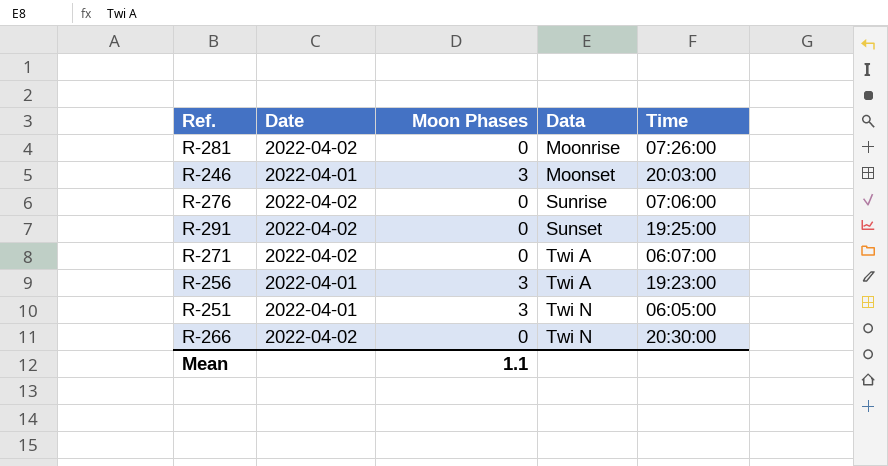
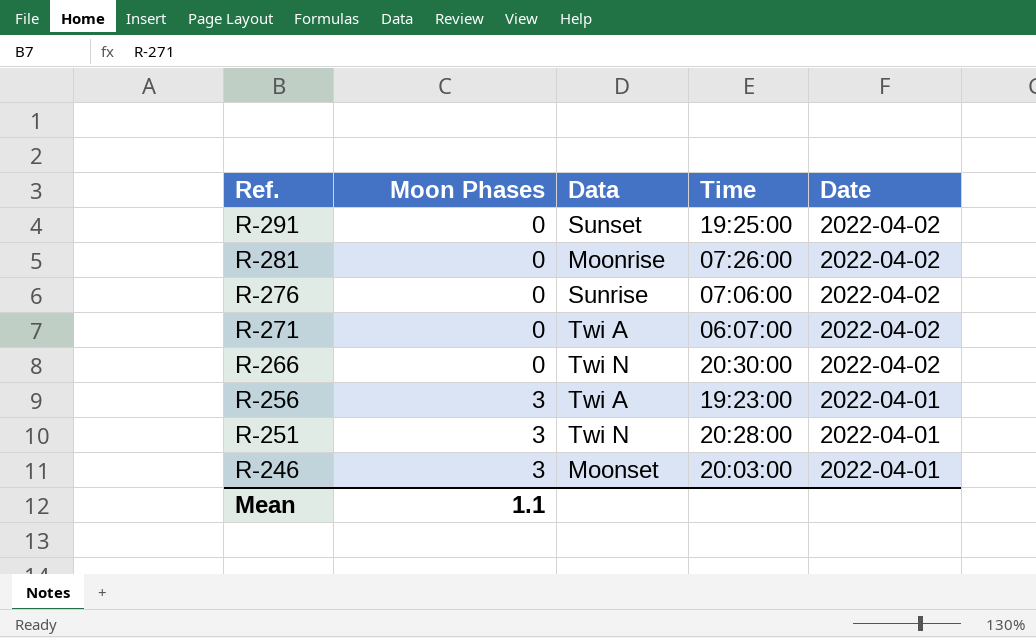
row order: Data ascending -> Ref. descending
column Date | position: 2 -> 5
R-251 | Time: 06:05:00 -> 20:28:00

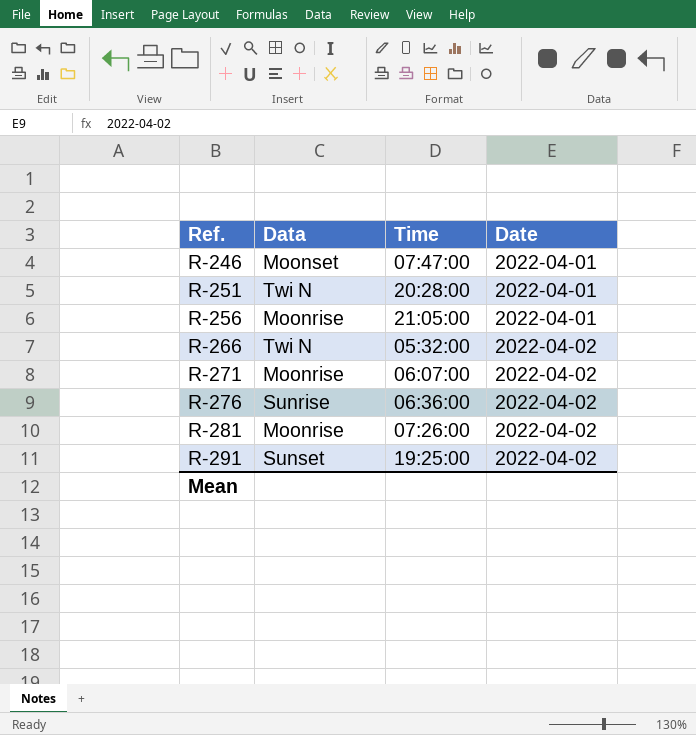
row order: Ref. descending -> Ref. ascending
column Moon Phases | position: 2 -> none
R-246 | Time: 20:03:00 -> 07:47:00
R-256 | Data: Twi A -> Moonrise
R-256 | Time: 19:23:00 -> 21:05:00
R-266 | Time: 20:30:00 -> 05:32:00
R-271 | Data: Twi A -> Moonrise
R-276 | Time: 07:06:00 -> 06:36:00

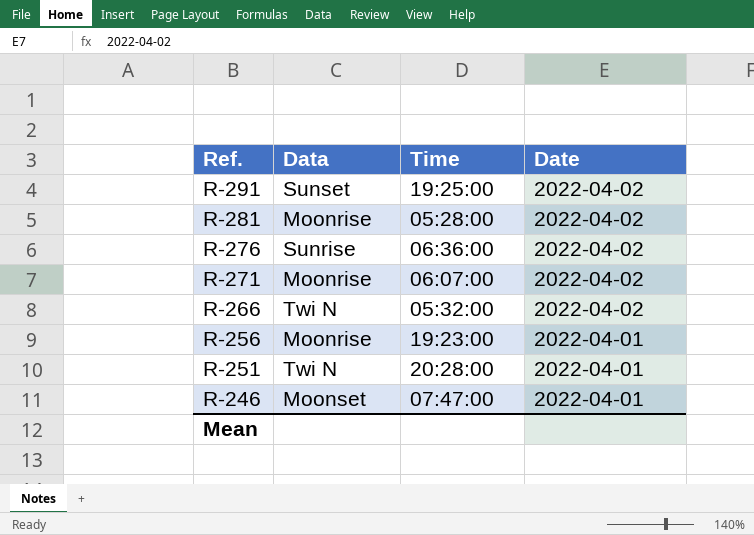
row order: Ref. ascending -> Ref. descending
R-281 | Time: 07:26:00 -> 05:28:00
R-256 | Time: 21:05:00 -> 19:23:00

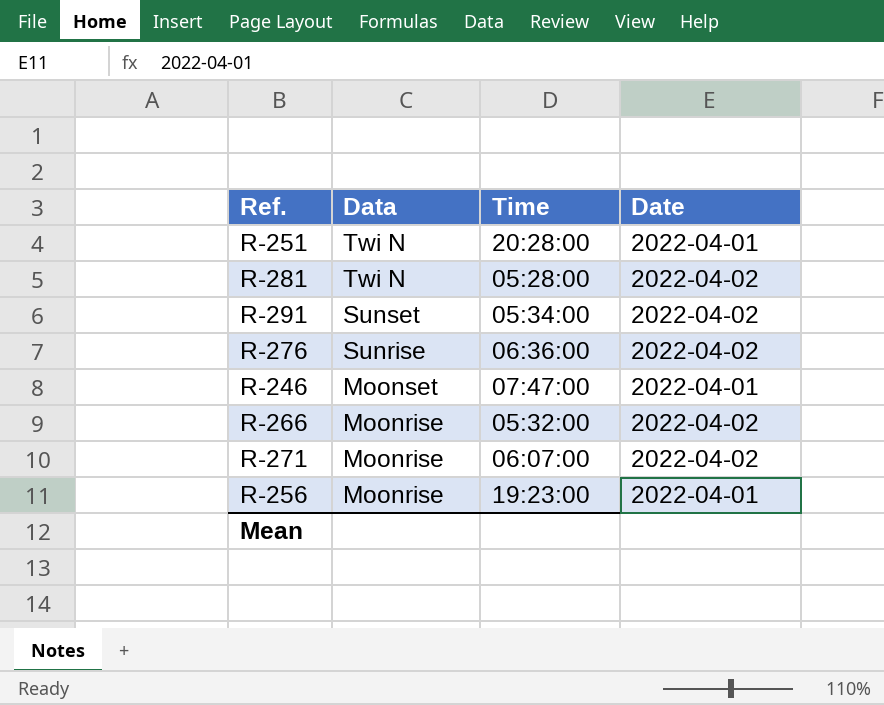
row order: Ref. descending -> Data descending
R-281 | Data: Moonrise -> Twi N
R-291 | Time: 19:25:00 -> 05:34:00
R-266 | Data: Twi N -> Moonrise

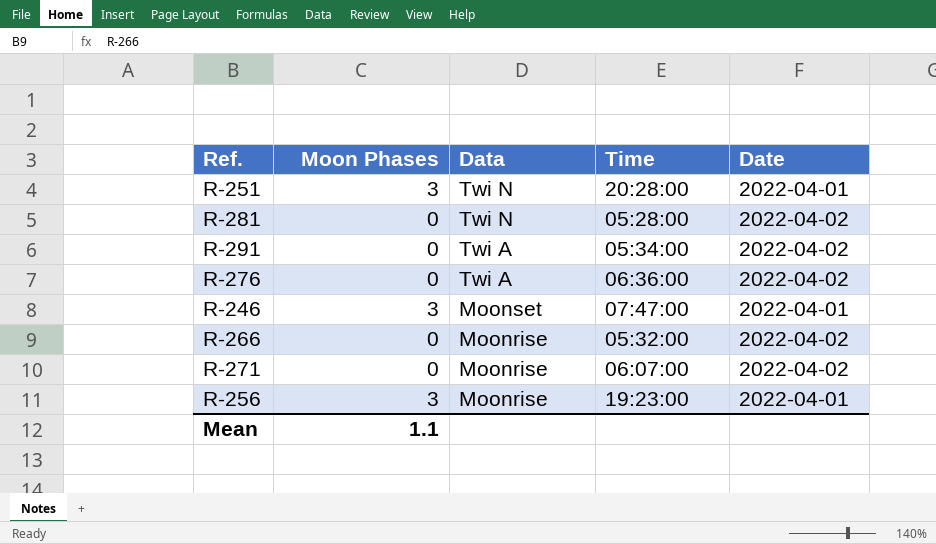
column Moon Phases | position: none -> 2
R-291 | Data: Sunset -> Twi A
R-276 | Data: Sunrise -> Twi A

